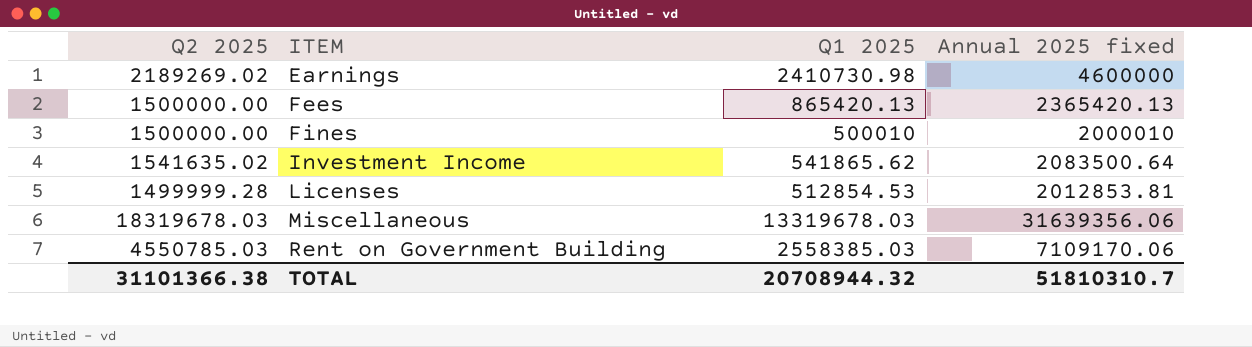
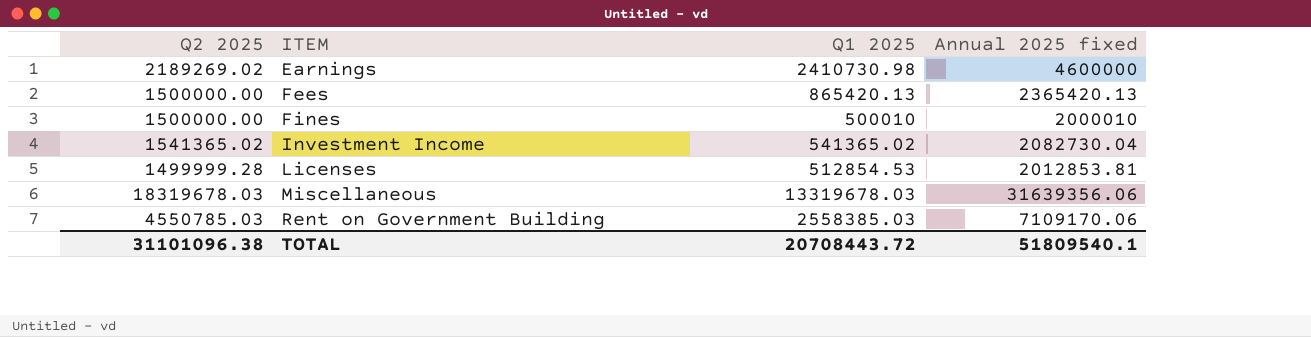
Investment Income | Q2 2025: 1541635.02 -> 1541365.02
Investment Income | Q1 2025: 541865.62 -> 541365.02
Investment Income | Annual 2025 fixed: 2083500.64 -> 2082730.04
TOTAL | Q2 2025: 31101366.38 -> 31101096.38
TOTAL | Q1 2025: 20708944.32 -> 20708443.72
TOTAL | Annual 2025 fixed: 51810310.7 -> 51809540.1

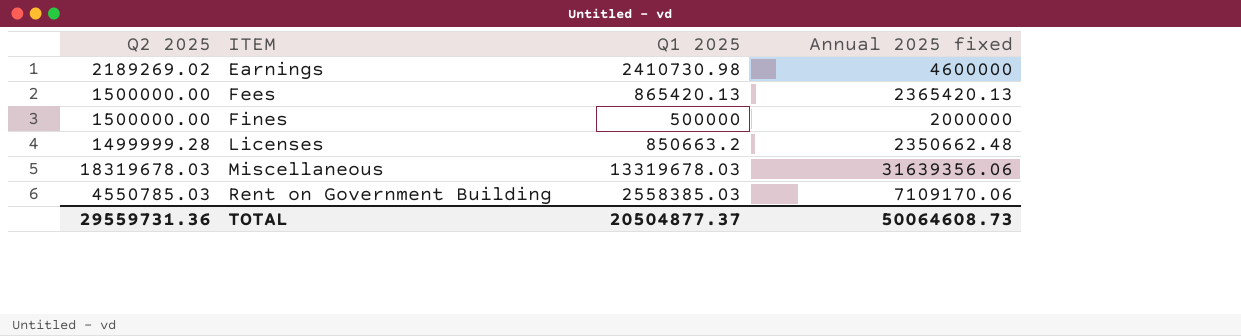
row Investment Income: 1541365.02 | 541365.02 | 2082730.04 -> none
Fines | Q1 2025: 500010 -> 500000
Fines | Annual 2025 fixed: 2000010 -> 2000000
Licenses | Q1 2025: 512854.53 -> 850663.2
Licenses | Annual 2025 fixed: 2012853.81 -> 2350662.48
TOTAL | Q2 2025: 31101096.38 -> 29559731.36
TOTAL | Q1 2025: 20708443.72 -> 20504877.37
TOTAL | Annual 2025 fixed: 51809540.1 -> 50064608.73

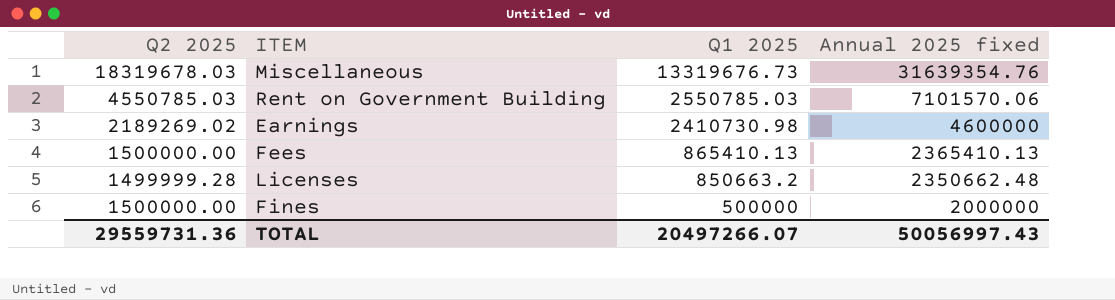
row order: ITEM ascending -> Q1 2025 descending
Miscellaneous | Q1 2025: 13319678.03 -> 13319676.73
Miscellaneous | Annual 2025 fixed: 31639356.06 -> 31639354.76
Rent on Government Building | Q1 2025: 2558385.03 -> 2550785.03
Rent on Government Building | Annual 2025 fixed: 7109170.06 -> 7101570.06
Fees | Q1 2025: 865420.13 -> 865410.13
Fees | Annual 2025 fixed: 2365420.13 -> 2365410.13
TOTAL | Q1 2025: 20504877.37 -> 20497266.07
TOTAL | Annual 2025 fixed: 50064608.73 -> 50056997.43

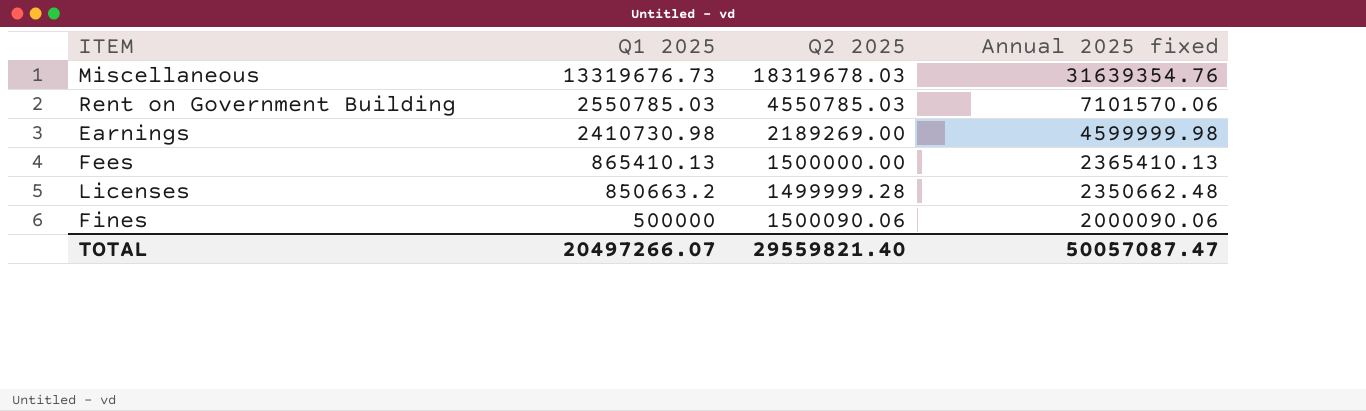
column Q2 2025 | position: 1 -> 3
Earnings | Q2 2025: 2189269.02 -> 2189269.00
Earnings | Annual 2025 fixed: 4600000 -> 4599999.98
Fines | Q2 2025: 1500000.00 -> 1500090.06
Fines | Annual 2025 fixed: 2000000 -> 2000090.06
TOTAL | Q2 2025: 29559731.36 -> 29559821.40
TOTAL | Annual 2025 fixed: 50056997.43 -> 50057087.47

